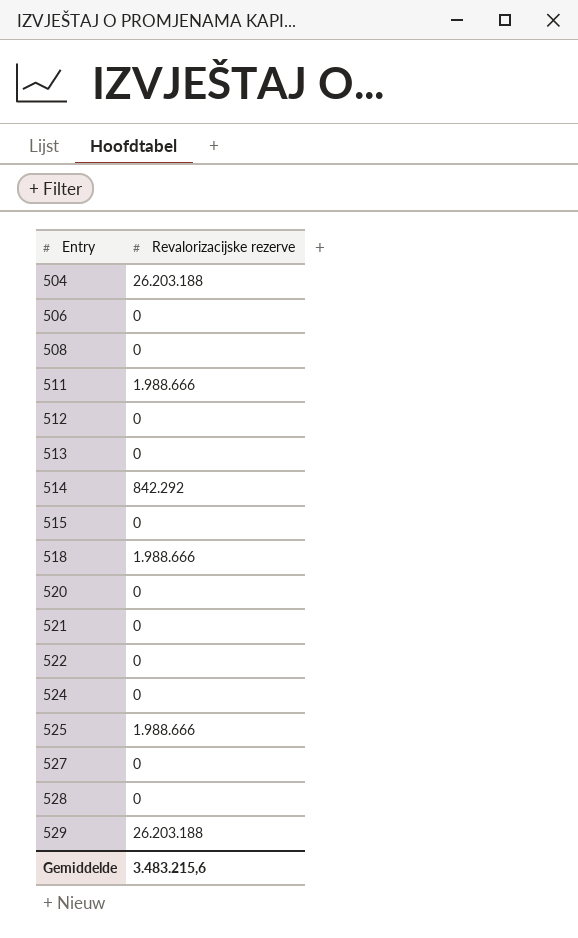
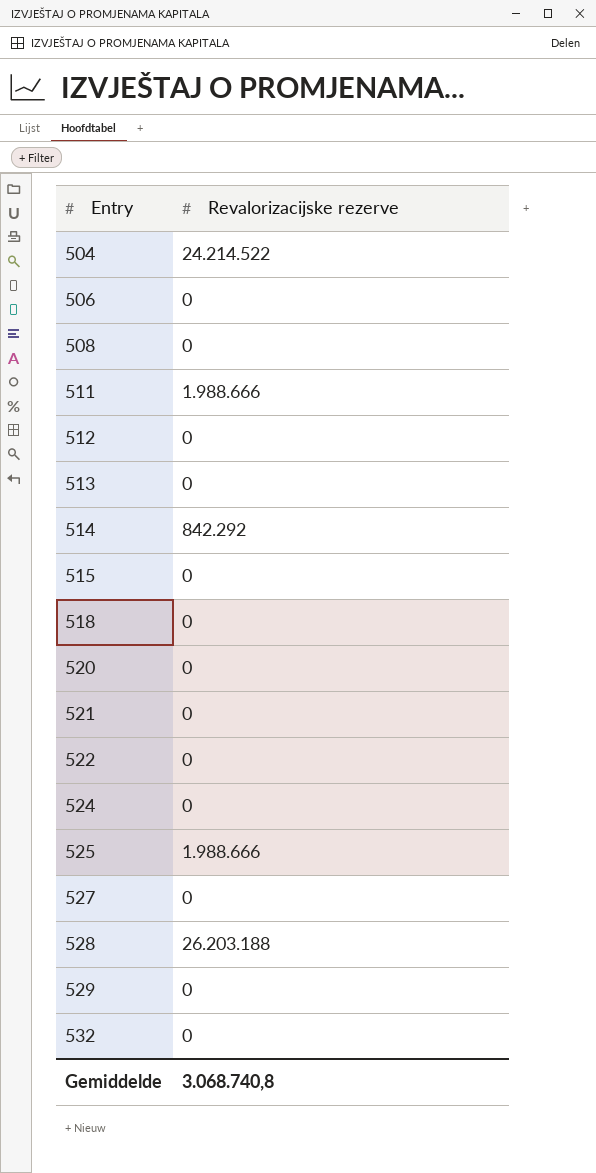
504 | Revalorizacijske rezerve: 26.203.188 -> 24.214.522
518 | Revalorizacijske rezerve: 1.988.666 -> 0
528 | Revalorizacijske rezerve: 0 -> 26.203.188
529 | Revalorizacijske rezerve: 26.203.188 -> 0
row 532: none -> 0
Gemiddelde | Revalorizacijske rezerve: 3.483.215,6 -> 3.068.740,8

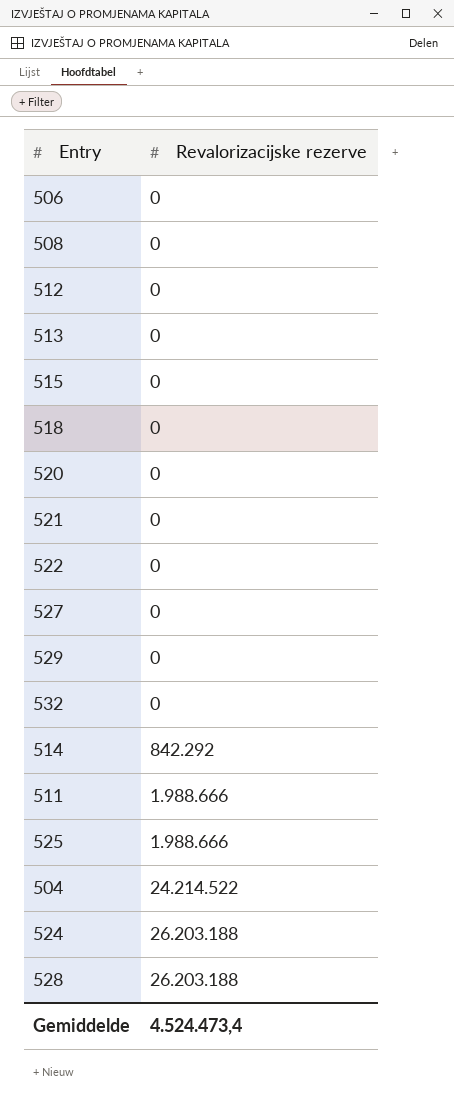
row order: Entry ascending -> Revalorizacijske rezerve ascending
524 | Revalorizacijske rezerve: 0 -> 26.203.188
Gemiddelde | Revalorizacijske rezerve: 3.068.740,8 -> 4.524.473,4

